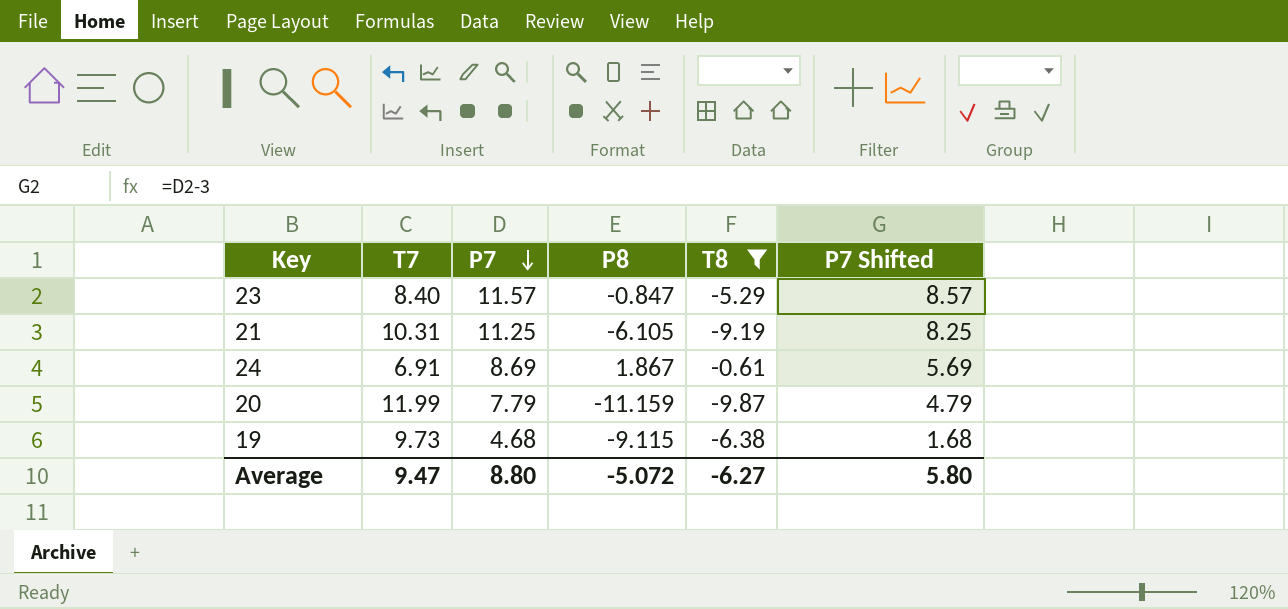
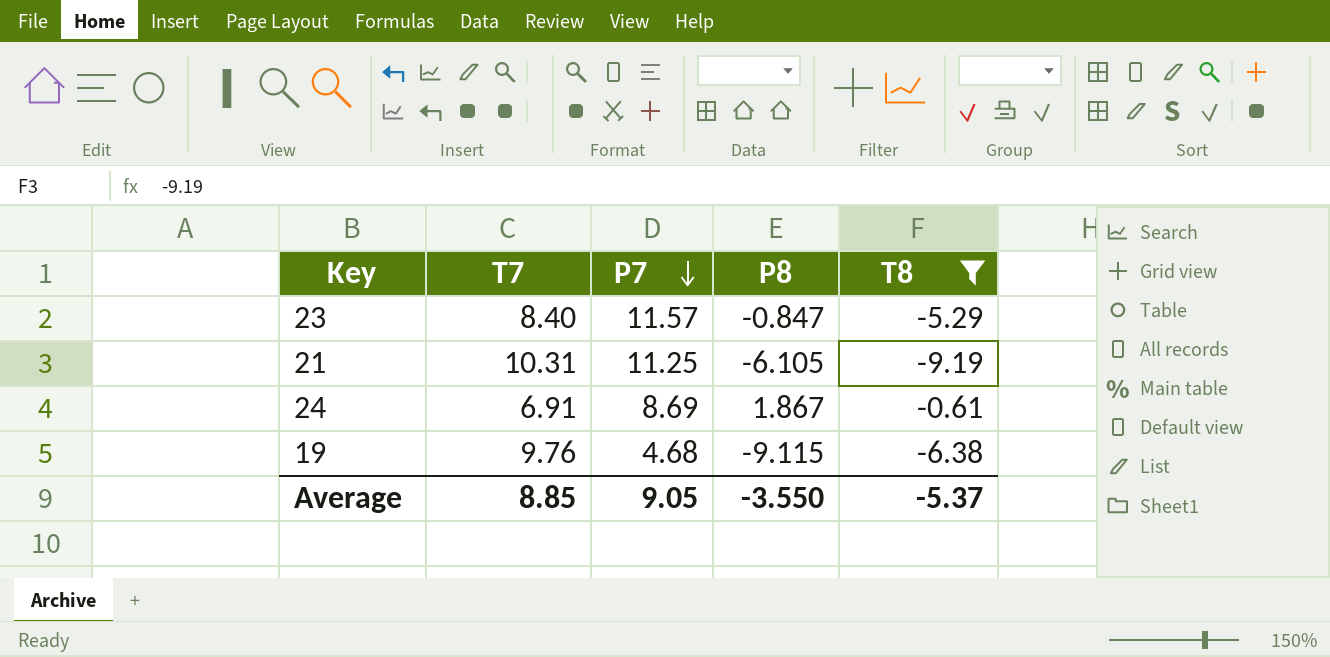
column P7 Shifted | formula: [P7] - 3 -> none
row 20: 11.99 | 7.79 | -11.159 | -9.87 | 4.79 -> none
19 | T7: 9.73 -> 9.76
Average | T7: 9.47 -> 8.85
Average | P7: 8.80 -> 9.05
Average | P8: -5.072 -> -3.550
Average | T8: -6.27 -> -5.37

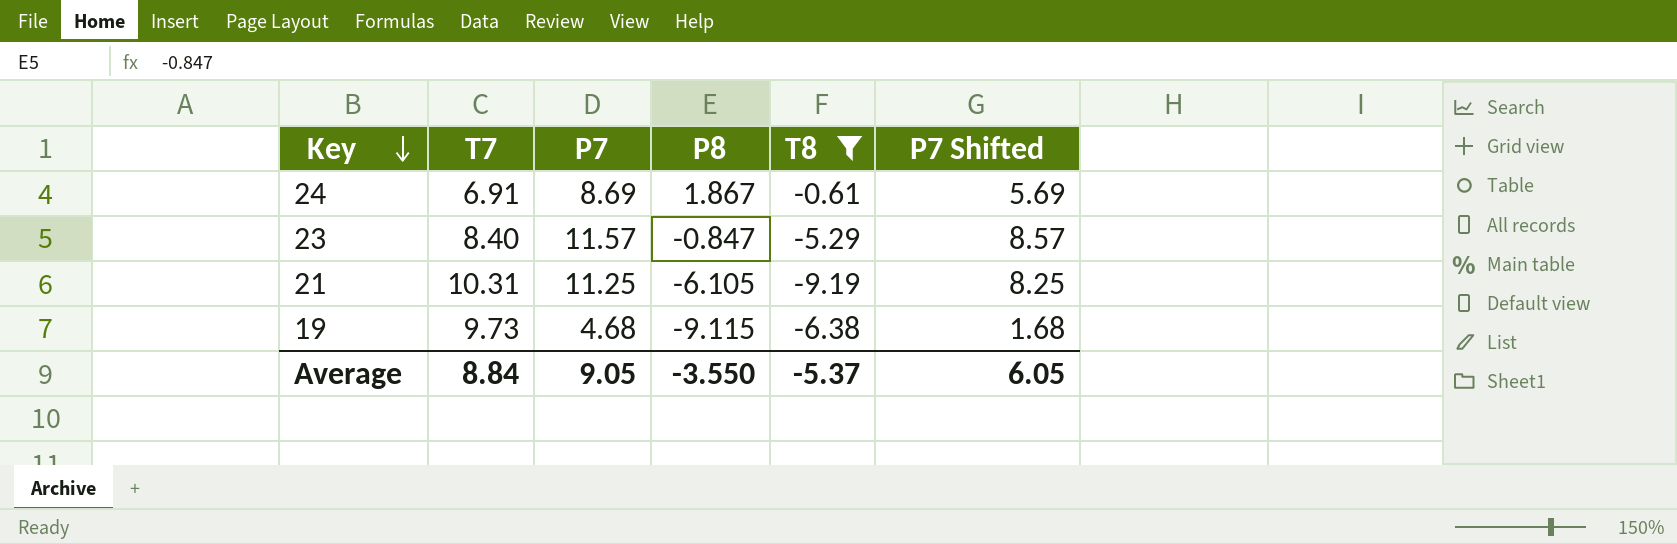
row order: P7 descending -> Key descending
column P7 Shifted | formula: none -> [P7] - 3
19 | T7: 9.76 -> 9.73
Average | T7: 8.85 -> 8.84

